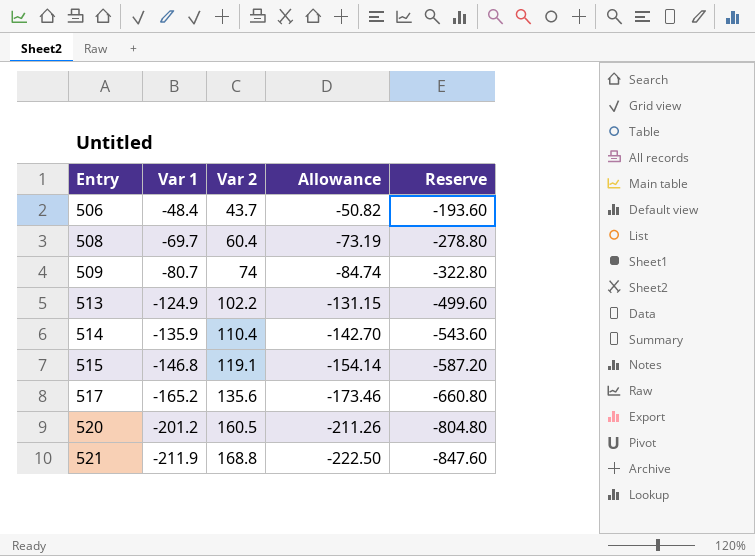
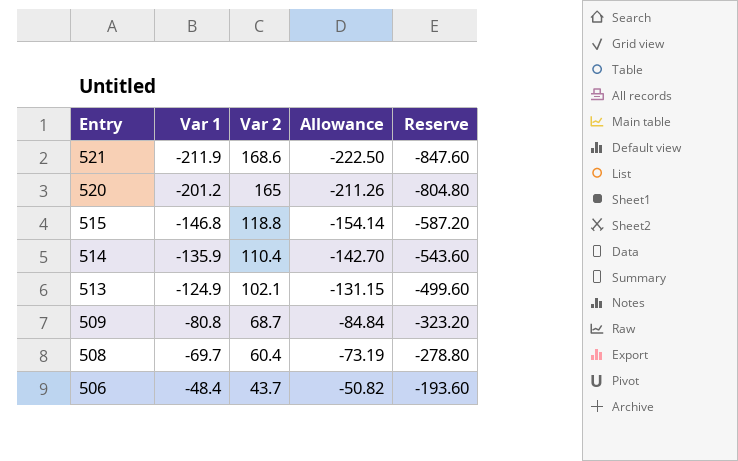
row order: Entry ascending -> Entry descending
row 517: -165.2 | 135.6 | -173.46 | -660.80 -> none
521 | Var 2: 168.8 -> 168.6
520 | Var 2: 160.5 -> 165
515 | Var 2: 119.1 -> 118.8
513 | Var 2: 102.2 -> 102.1
509 | Var 1: -80.7 -> -80.8
509 | Var 2: 74 -> 68.7
509 | Allowance: -84.74 -> -84.84
509 | Reserve: -322.80 -> -323.20

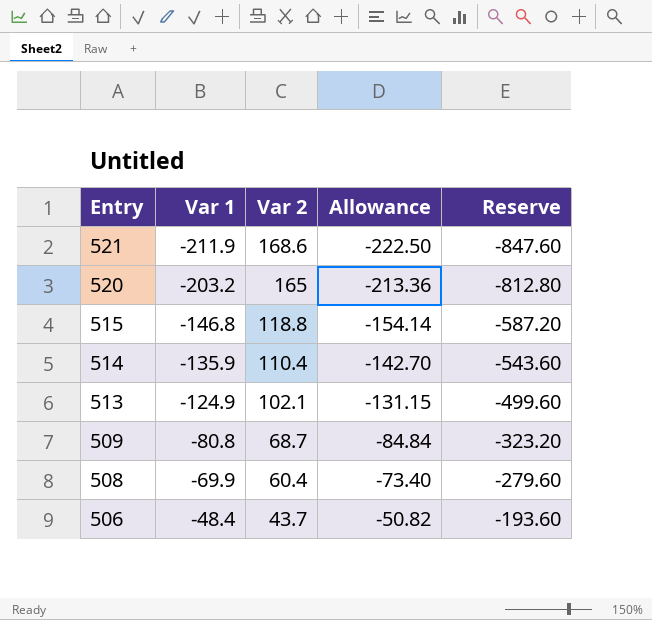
520 | Var 1: -201.2 -> -203.2
520 | Allowance: -211.26 -> -213.36
520 | Reserve: -804.80 -> -812.80
508 | Var 1: -69.7 -> -69.9
508 | Allowance: -73.19 -> -73.40
508 | Reserve: -278.80 -> -279.60

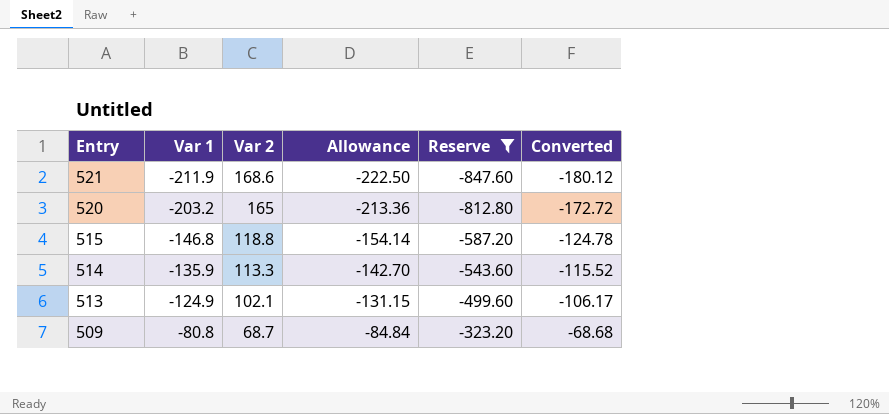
filter: none -> Reserve <= -323.20
column Converted | formula: none -> [Var 1] * 0.85
514 | Var 2: 110.4 -> 113.3

